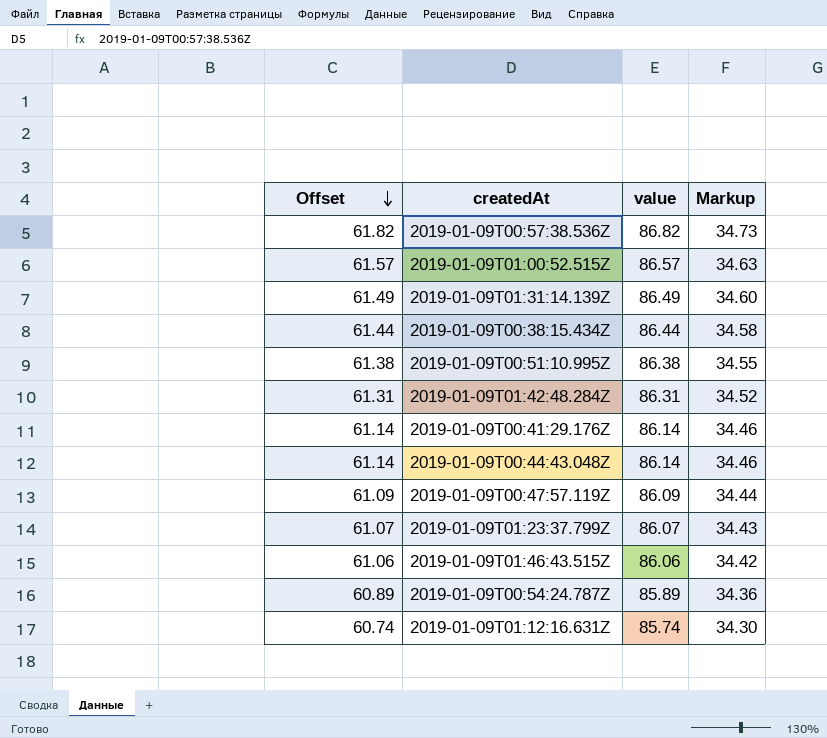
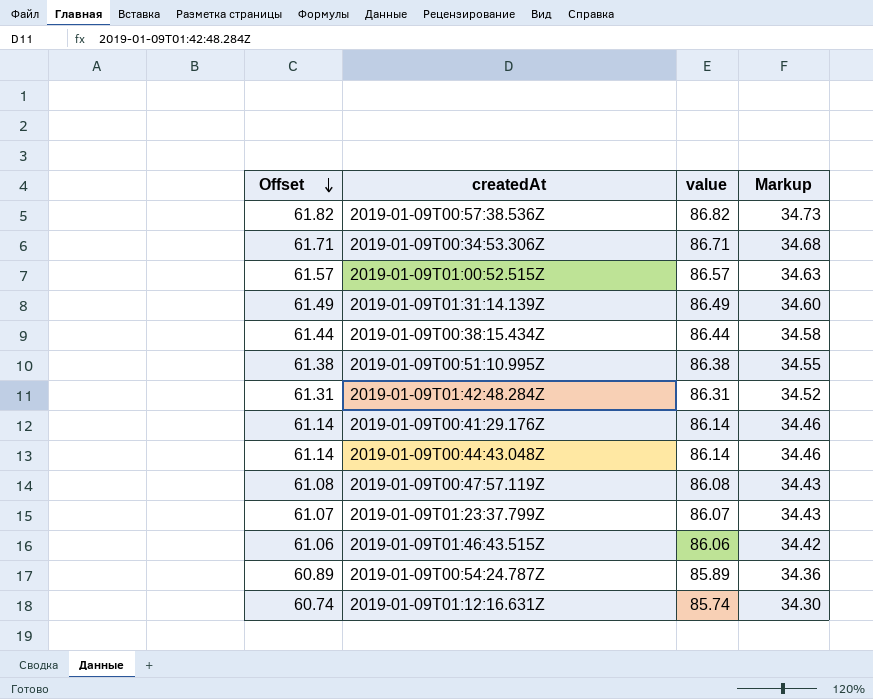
row 2019-01-09T00:34:53.306Z: none -> 61.71 | 86.71 | 34.68
2019-01-09T00:47:57.119Z | Offset: 61.09 -> 61.08
2019-01-09T00:47:57.119Z | value: 86.09 -> 86.08
2019-01-09T00:47:57.119Z | Markup: 34.44 -> 34.43

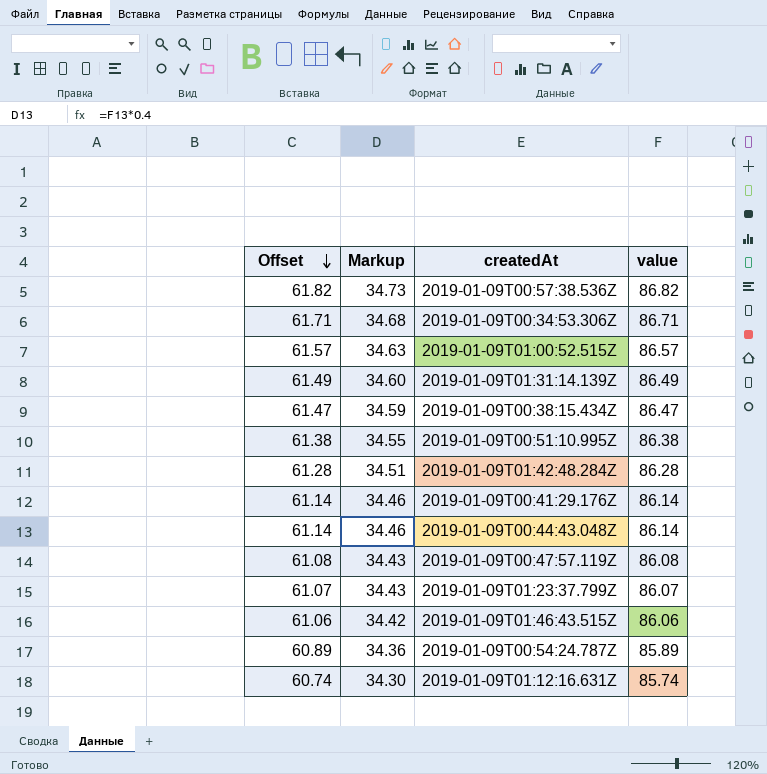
column Markup | position: 4 -> 2
2019-01-09T00:38:15.434Z | Offset: 61.44 -> 61.47
2019-01-09T00:38:15.434Z | Markup: 34.58 -> 34.59
2019-01-09T00:38:15.434Z | value: 86.44 -> 86.47
2019-01-09T01:42:48.284Z | Offset: 61.31 -> 61.28
2019-01-09T01:42:48.284Z | Markup: 34.52 -> 34.51
2019-01-09T01:42:48.284Z | value: 86.31 -> 86.28

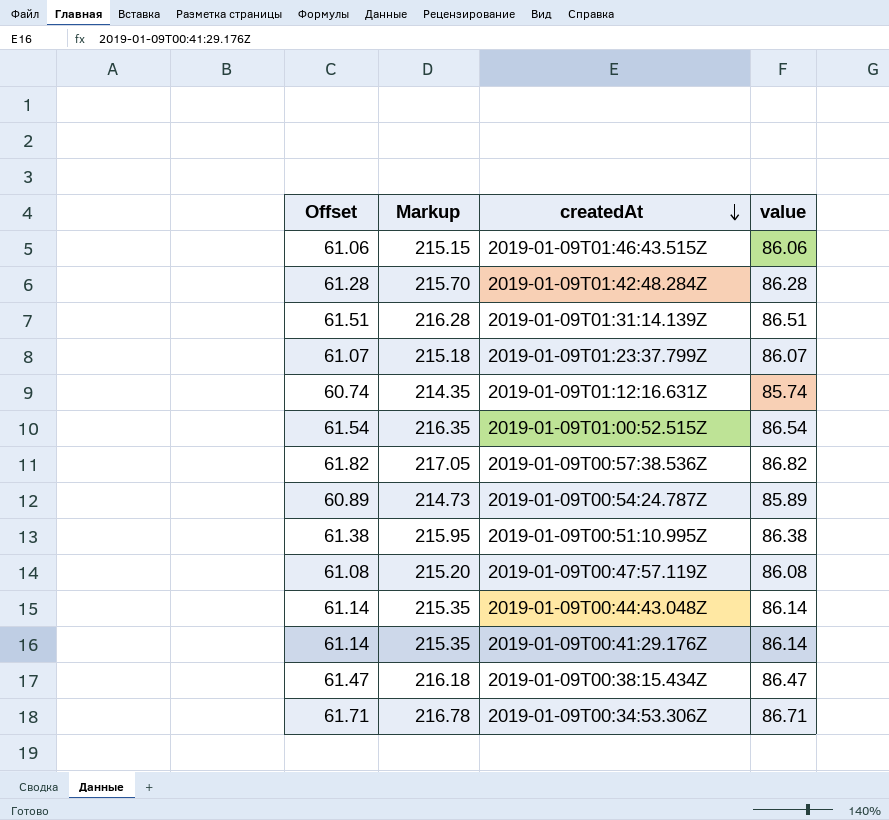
row order: Offset descending -> createdAt descending
column Markup | formula: [value] * 0.4 -> [value] * 2.5
2019-01-09T01:31:14.139Z | Offset: 61.49 -> 61.51
2019-01-09T01:31:14.139Z | value: 86.49 -> 86.51
2019-01-09T01:00:52.515Z | Offset: 61.57 -> 61.54
2019-01-09T01:00:52.515Z | value: 86.57 -> 86.54

